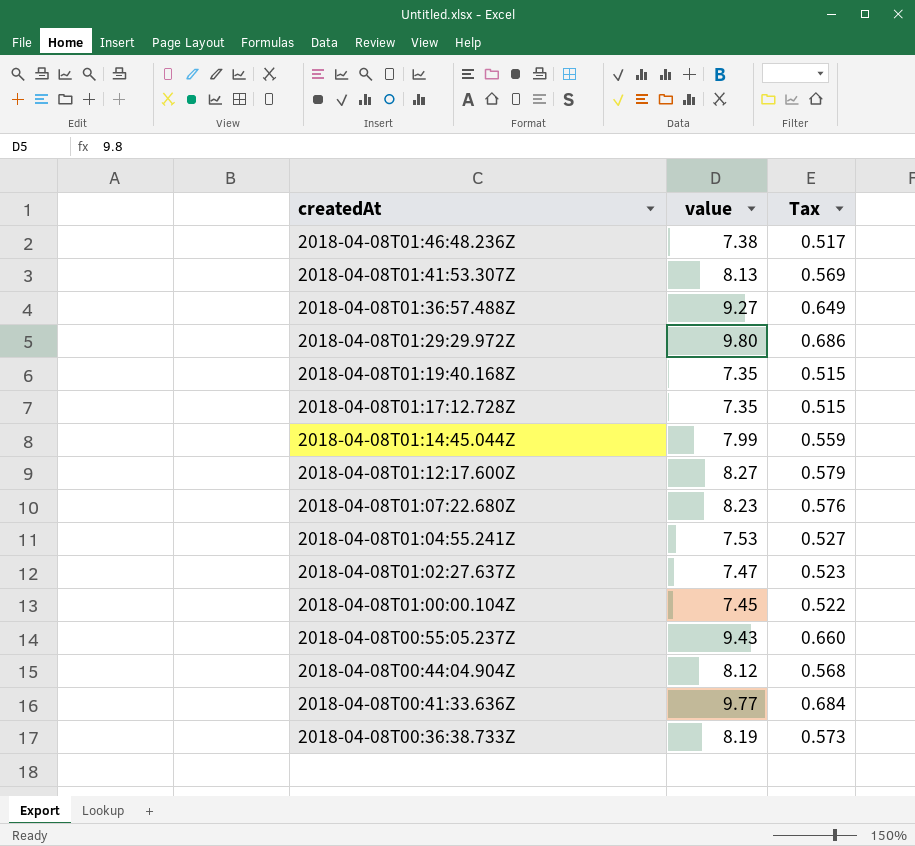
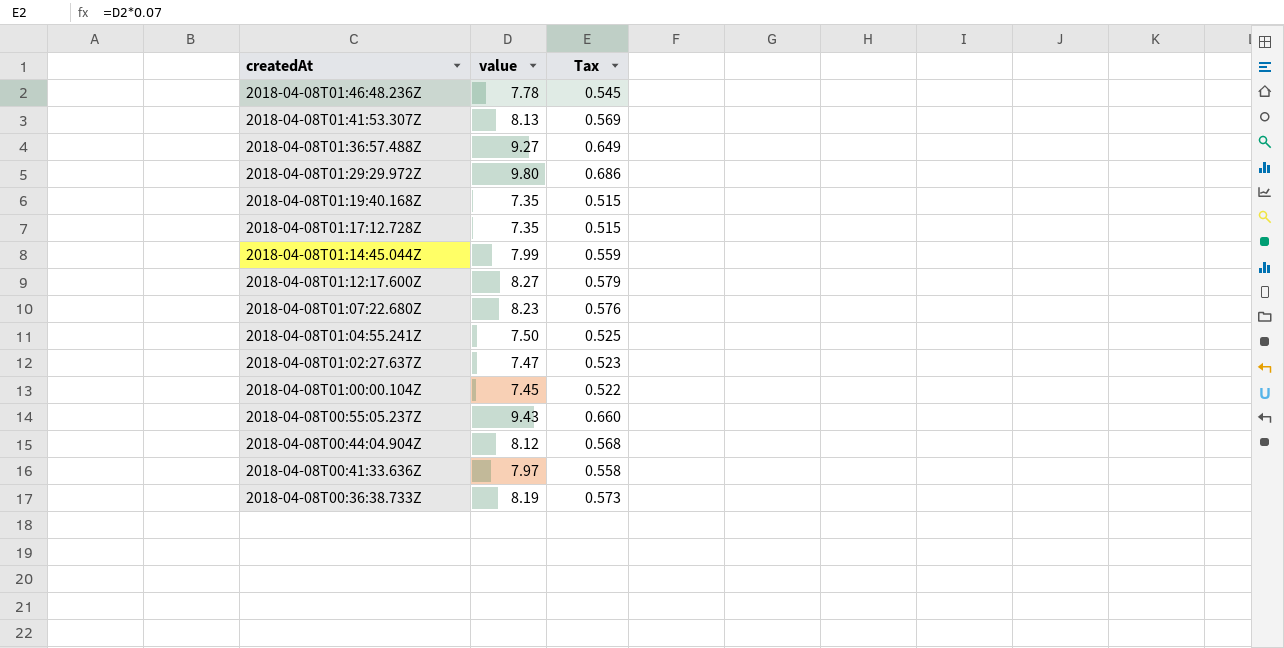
2018-04-08T01:46:48.236Z | value: 7.38 -> 7.78
2018-04-08T01:46:48.236Z | Tax: 0.517 -> 0.545
2018-04-08T01:04:55.241Z | value: 7.53 -> 7.50
2018-04-08T01:04:55.241Z | Tax: 0.527 -> 0.525
2018-04-08T00:41:33.636Z | value: 9.77 -> 7.97
2018-04-08T00:41:33.636Z | Tax: 0.684 -> 0.558

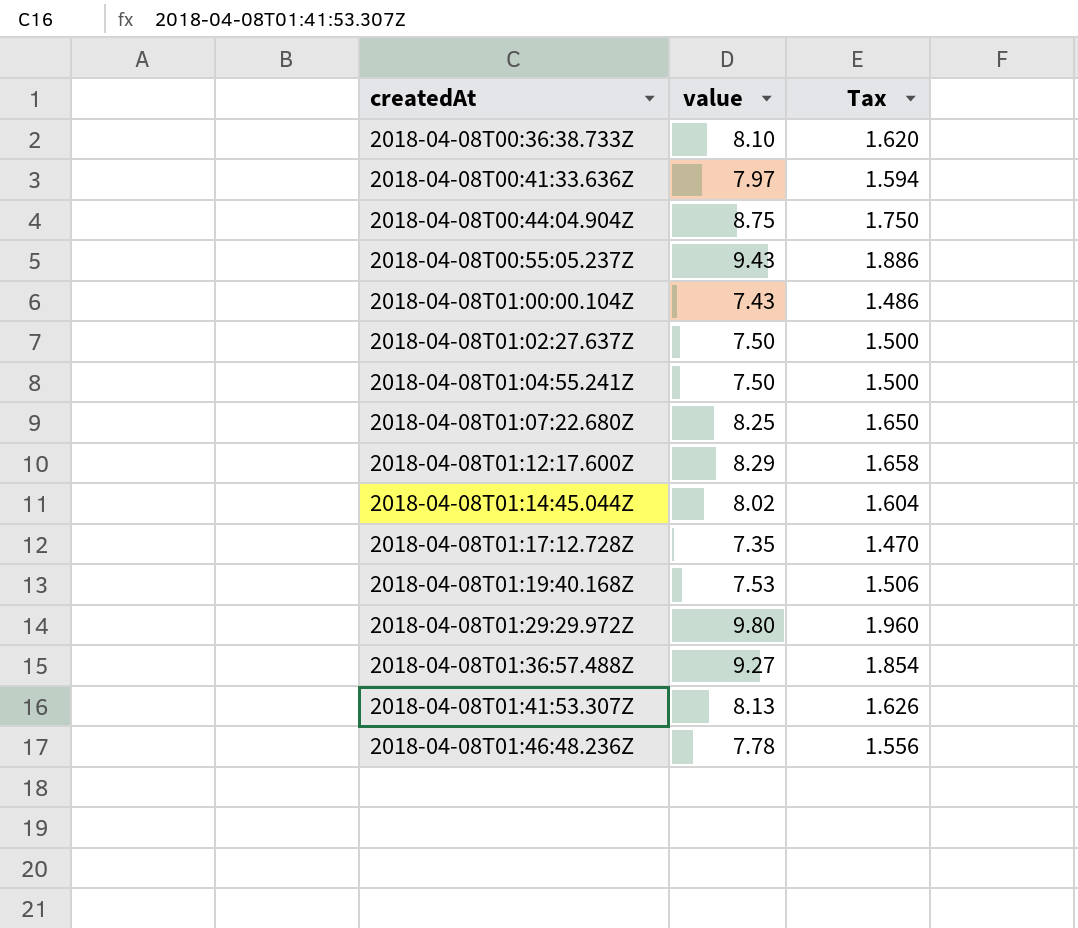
row order: createdAt descending -> createdAt ascending
column Tax | formula: [value] * 0.07 -> [value] * 0.2
2018-04-08T00:36:38.733Z | value: 8.19 -> 8.10
2018-04-08T00:44:04.904Z | value: 8.12 -> 8.75
2018-04-08T01:00:00.104Z | value: 7.45 -> 7.43
2018-04-08T01:02:27.637Z | value: 7.47 -> 7.50
2018-04-08T01:07:22.680Z | value: 8.23 -> 8.25
2018-04-08T01:12:17.600Z | value: 8.27 -> 8.29
2018-04-08T01:14:45.044Z | value: 7.99 -> 8.02
2018-04-08T01:19:40.168Z | value: 7.35 -> 7.53

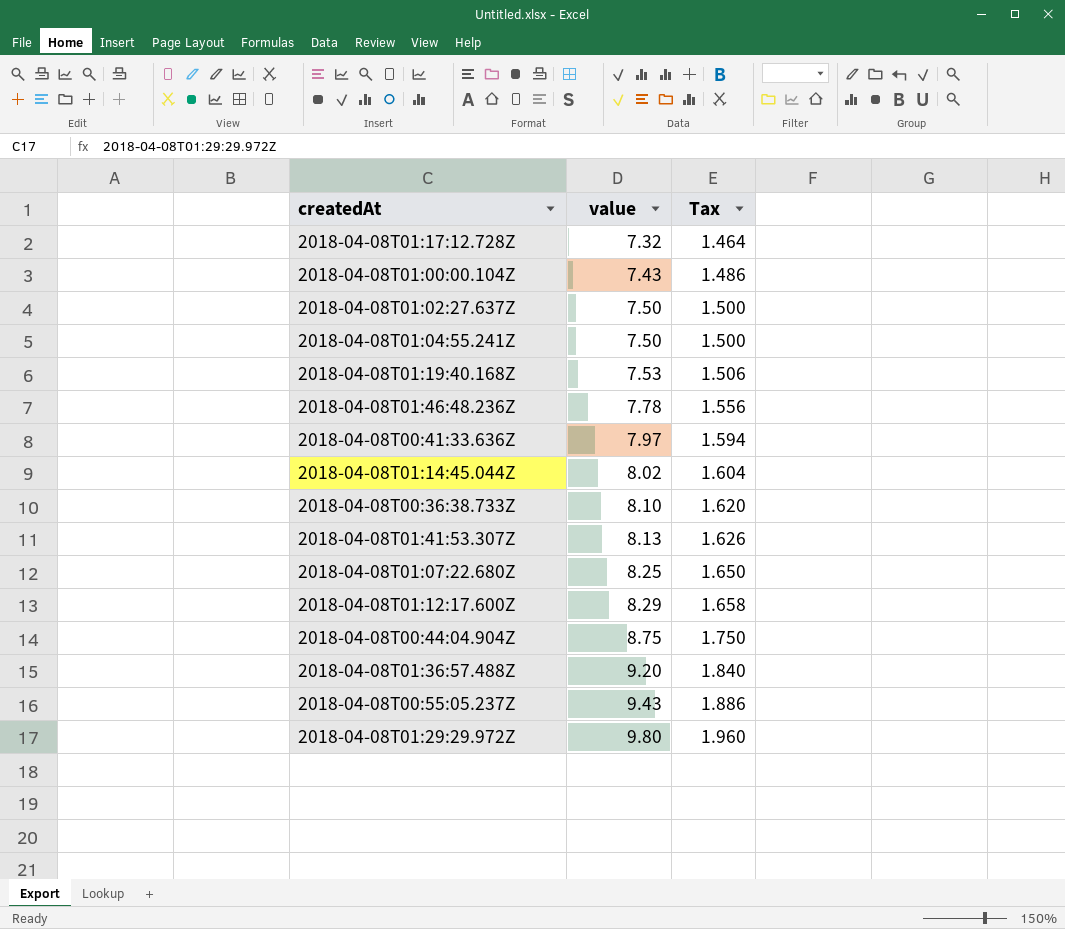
row order: createdAt ascending -> value ascending
2018-04-08T01:17:12.728Z | value: 7.35 -> 7.32
2018-04-08T01:17:12.728Z | Tax: 1.470 -> 1.464
2018-04-08T01:36:57.488Z | value: 9.27 -> 9.20
2018-04-08T01:36:57.488Z | Tax: 1.854 -> 1.840

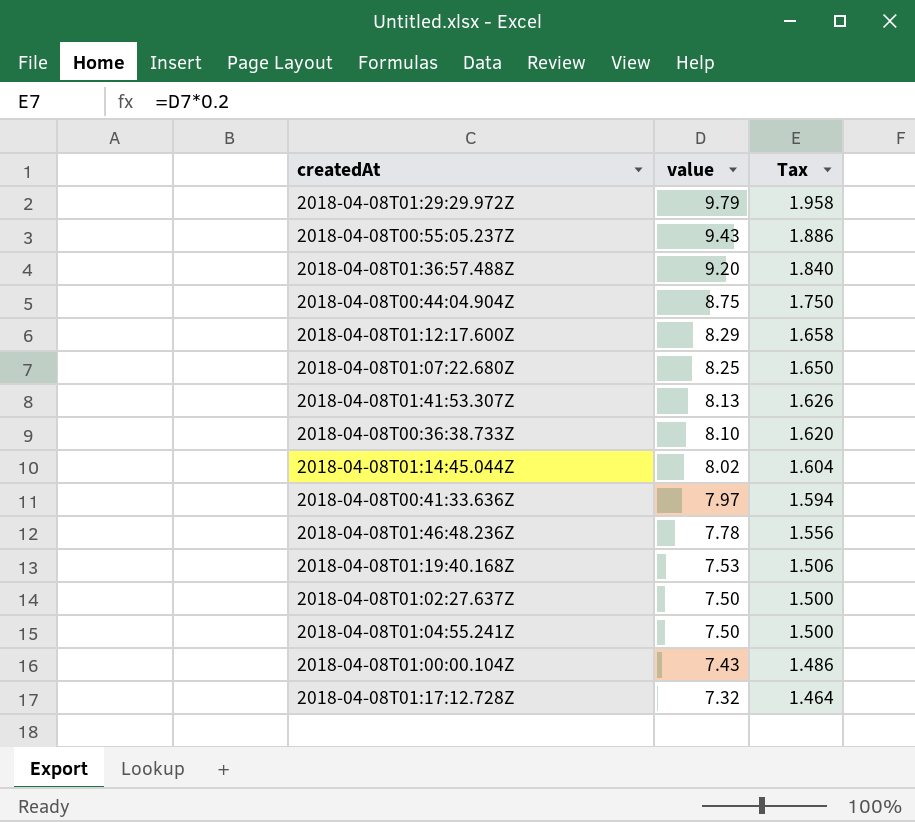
row order: value ascending -> value descending
2018-04-08T01:29:29.972Z | value: 9.80 -> 9.79
2018-04-08T01:29:29.972Z | Tax: 1.960 -> 1.958

